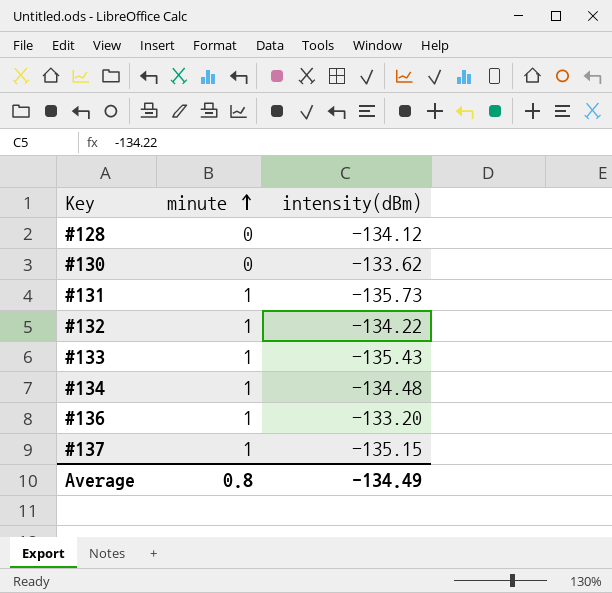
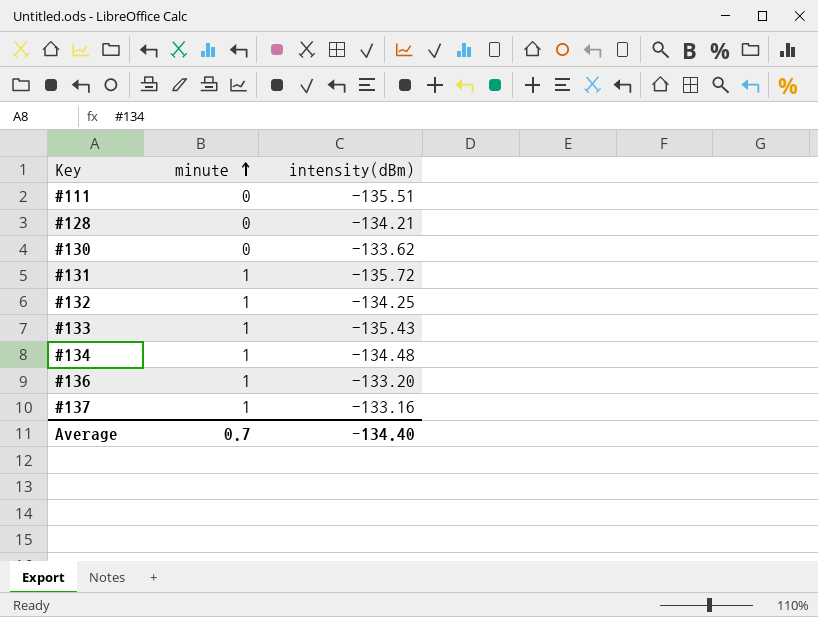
row #111: none -> 0 | -135.51
#128 | intensity(dBm): -134.12 -> -134.21
#131 | intensity(dBm): -135.73 -> -135.72
#132 | intensity(dBm): -134.22 -> -134.25
#137 | intensity(dBm): -135.15 -> -133.16
Average | minute: 0.8 -> 0.7
Average | intensity(dBm): -134.49 -> -134.40

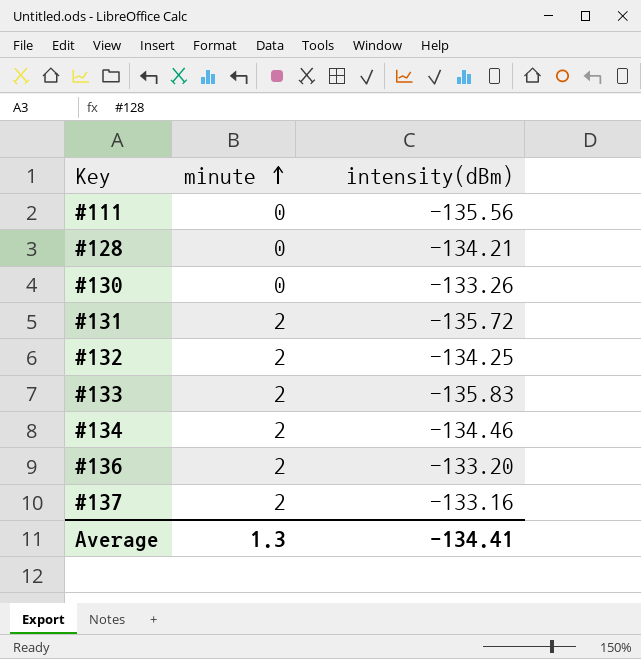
#111 | intensity(dBm): -135.51 -> -135.56
#130 | intensity(dBm): -133.62 -> -133.26
#131 | minute: 1 -> 2
#132 | minute: 1 -> 2
#133 | minute: 1 -> 2
#133 | intensity(dBm): -135.43 -> -135.83
#134 | minute: 1 -> 2
#134 | intensity(dBm): -134.48 -> -134.46
#136 | minute: 1 -> 2
#137 | minute: 1 -> 2
Average | minute: 0.7 -> 1.3
Average | intensity(dBm): -134.40 -> -134.41

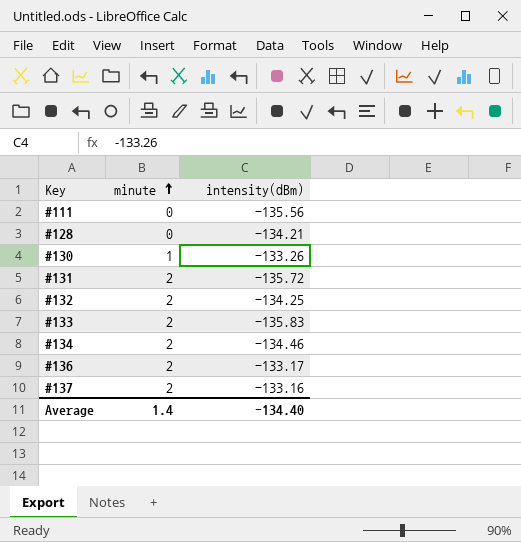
#130 | minute: 0 -> 1
#136 | intensity(dBm): -133.20 -> -133.17
Average | minute: 1.3 -> 1.4
Average | intensity(dBm): -134.41 -> -134.40

